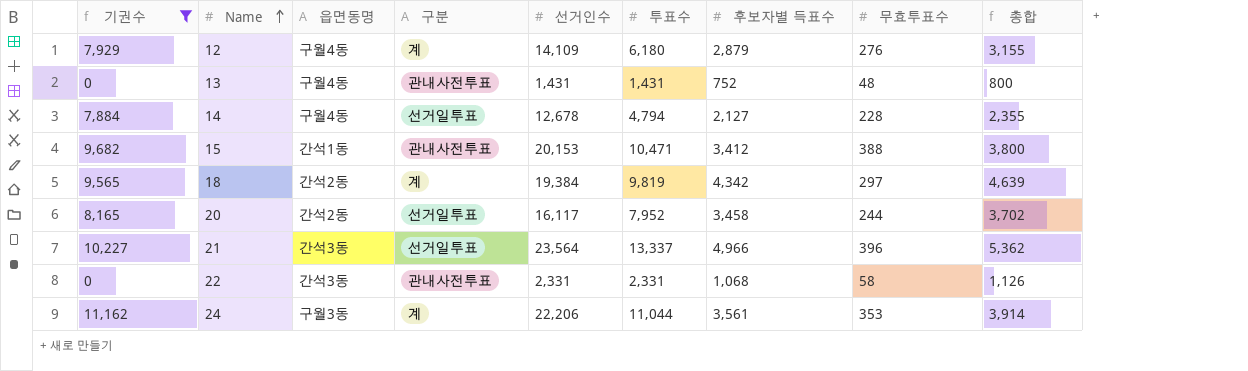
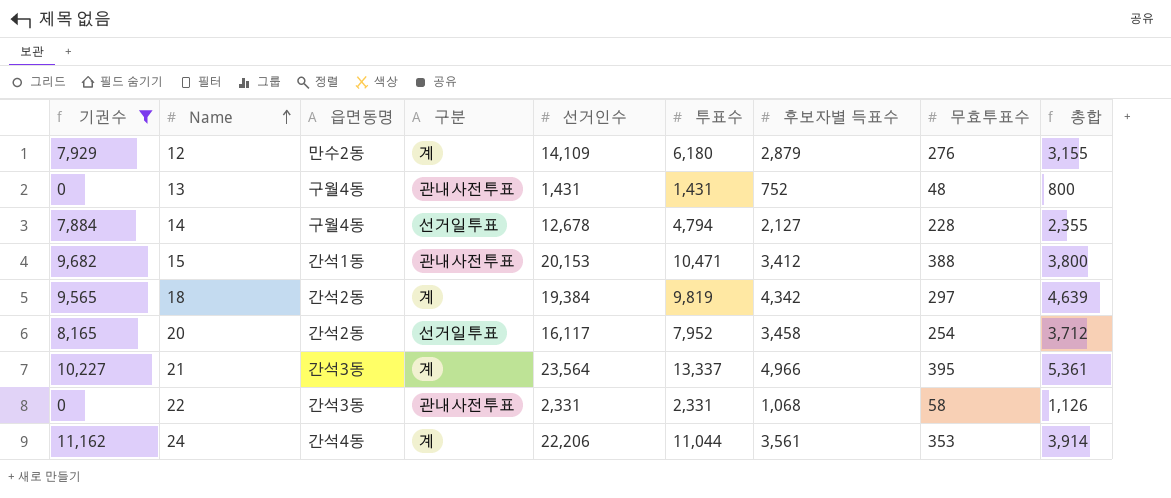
12 | 읍면동명: 구월4동 -> 만수2동
20 | 무효투표수: 244 -> 254
20 | 총합: 3,702 -> 3,712
21 | 구분: 선거일투표 -> 계
21 | 무효투표수: 396 -> 395
21 | 총합: 5,362 -> 5,361
24 | 읍면동명: 구월3동 -> 간석4동

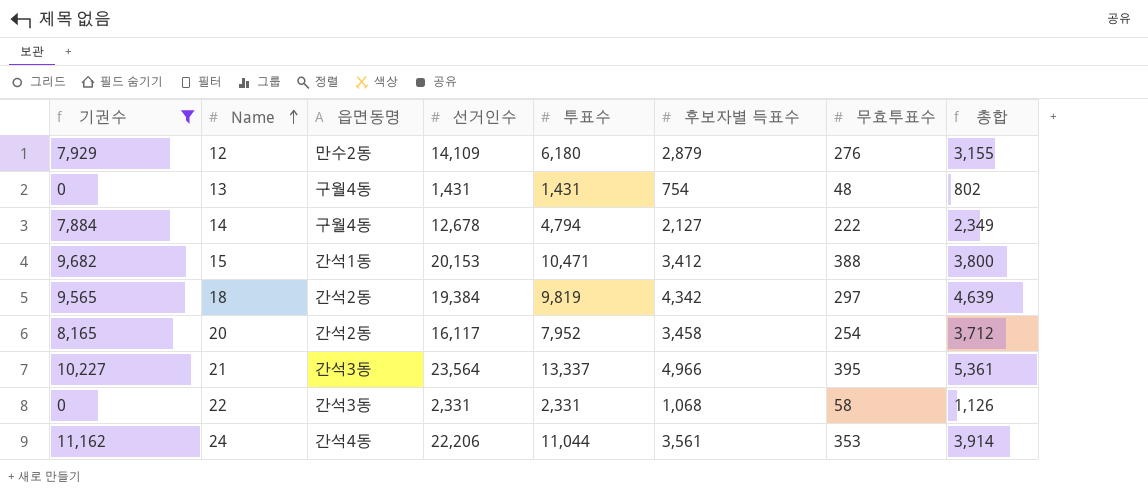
column 구분 | position: 4 -> none
13 | 후보자별 득표수: 752 -> 754
13 | 총합: 800 -> 802
14 | 무효투표수: 228 -> 222
14 | 총합: 2,355 -> 2,349

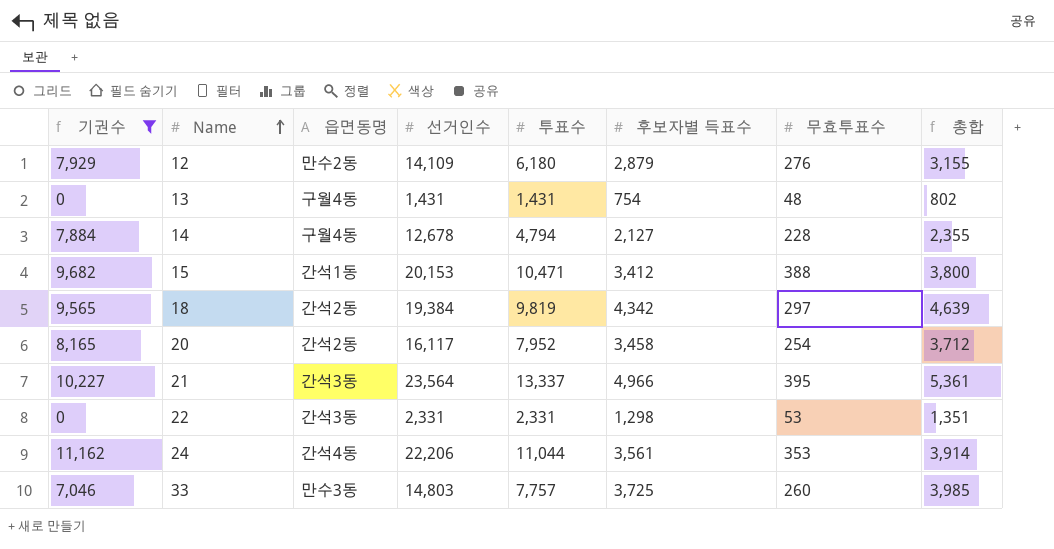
14 | 무효투표수: 222 -> 228
14 | 총합: 2,349 -> 2,355
22 | 후보자별 득표수: 1,068 -> 1,298
22 | 무효투표수: 58 -> 53
22 | 총합: 1,126 -> 1,351
row 33: none -> 7,046 | 만수3동 | 14,803 | 7,757 | 3,725 | 260 | 3,985

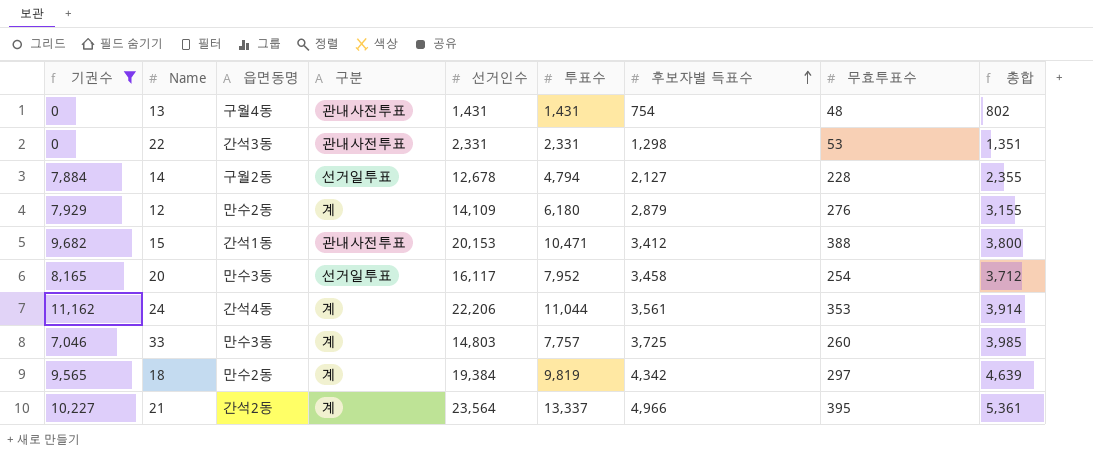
row order: Name ascending -> 후보자별 득표수 ascending
column 구분 | position: none -> 4
14 | 읍면동명: 구월4동 -> 구월2동
20 | 읍면동명: 간석2동 -> 만수3동
18 | 읍면동명: 간석2동 -> 만수2동
21 | 읍면동명: 간석3동 -> 간석2동

